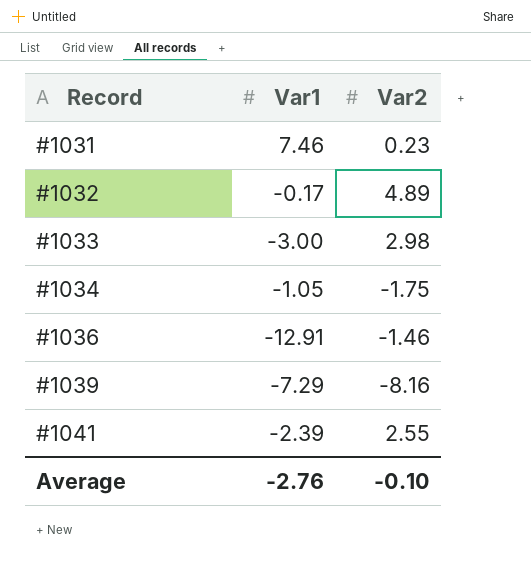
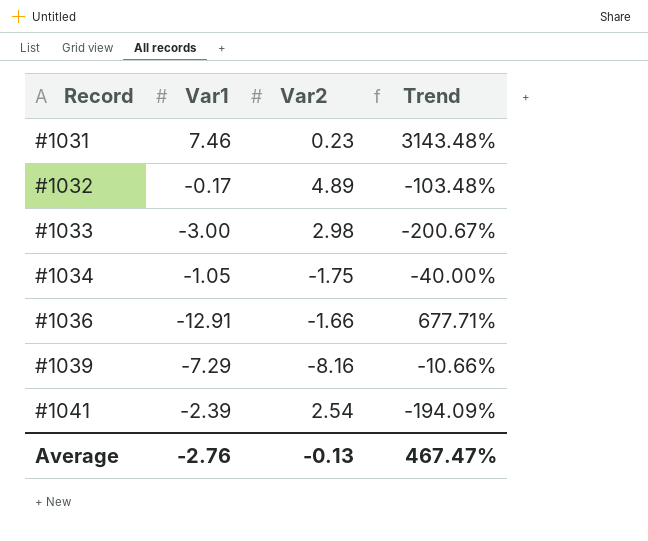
column Trend | formula: none -> ([Var1] - [Var2]) / [Var2]
#1036 | Var2: -1.46 -> -1.66
#1041 | Var2: 2.55 -> 2.54
Average | Var2: -0.10 -> -0.13

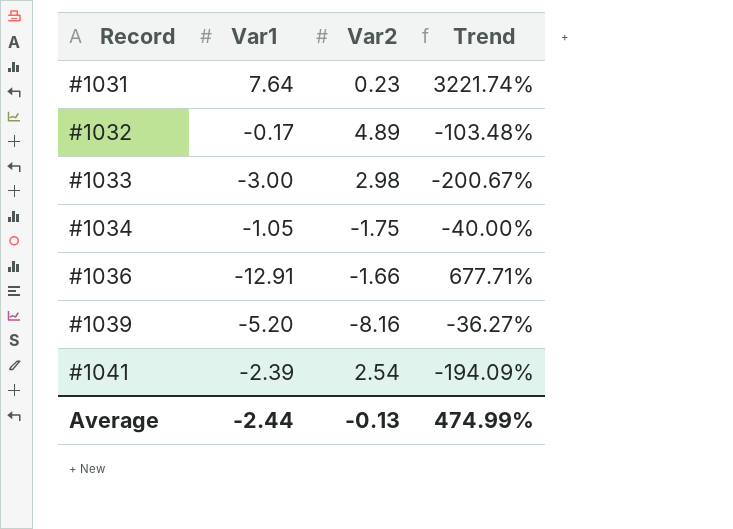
#1031 | Var1: 7.46 -> 7.64
#1031 | Trend: 3143.48% -> 3221.74%
#1039 | Var1: -7.29 -> -5.20
#1039 | Trend: -10.66% -> -36.27%
Average | Var1: -2.76 -> -2.44
Average | Trend: 467.47% -> 474.99%

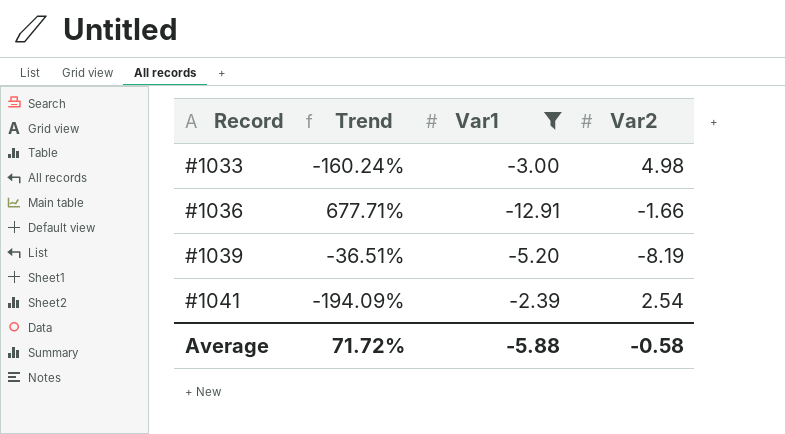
filter: none -> Var1 <= -2.39
column Trend | position: 4 -> 2
#1033 | Trend: -200.67% -> -160.24%
#1033 | Var2: 2.98 -> 4.98
#1039 | Trend: -36.27% -> -36.51%
#1039 | Var2: -8.16 -> -8.19
Average | Trend: 474.99% -> 71.72%
Average | Var1: -2.44 -> -5.88
Average | Var2: -0.13 -> -0.58

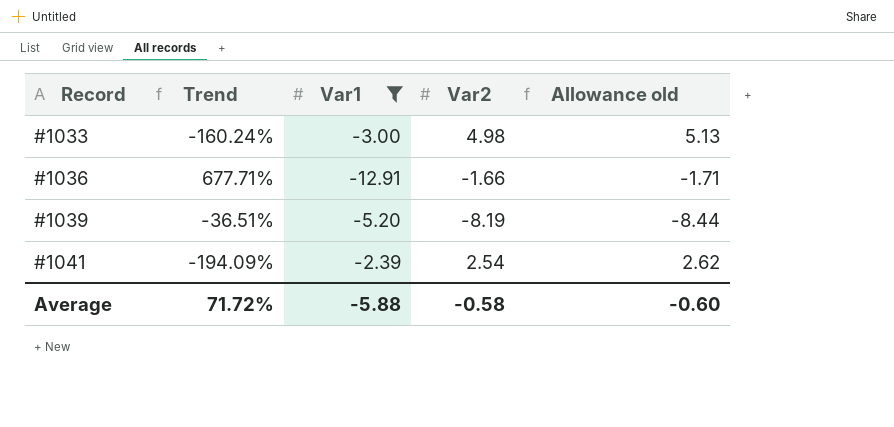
column Allowance old | formula: none -> [Var2] * 1.03

